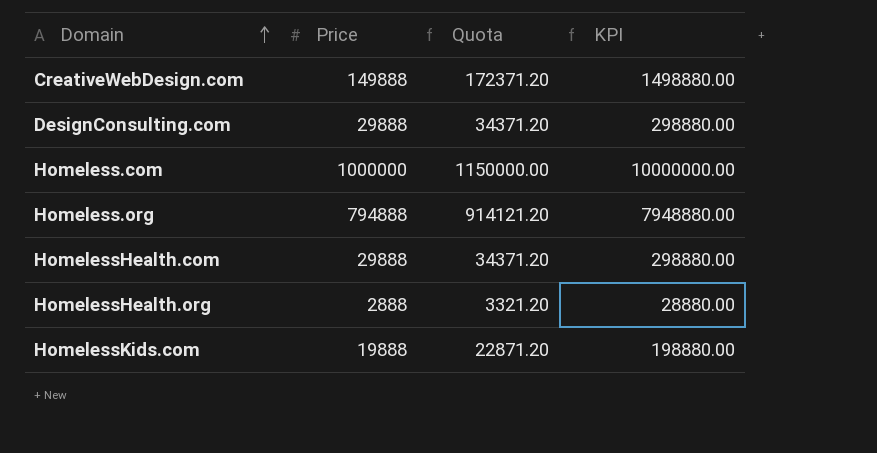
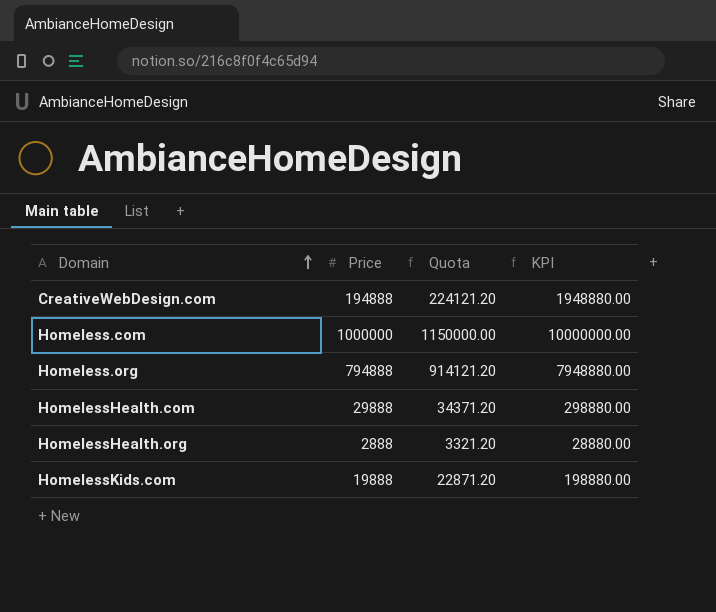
row DesignConsulting.com: 29888 | 34371.20 | 298880.00 -> none
CreativeWebDesign.com | Price: 149888 -> 194888
CreativeWebDesign.com | Quota: 172371.20 -> 224121.20
CreativeWebDesign.com | KPI: 1498880.00 -> 1948880.00

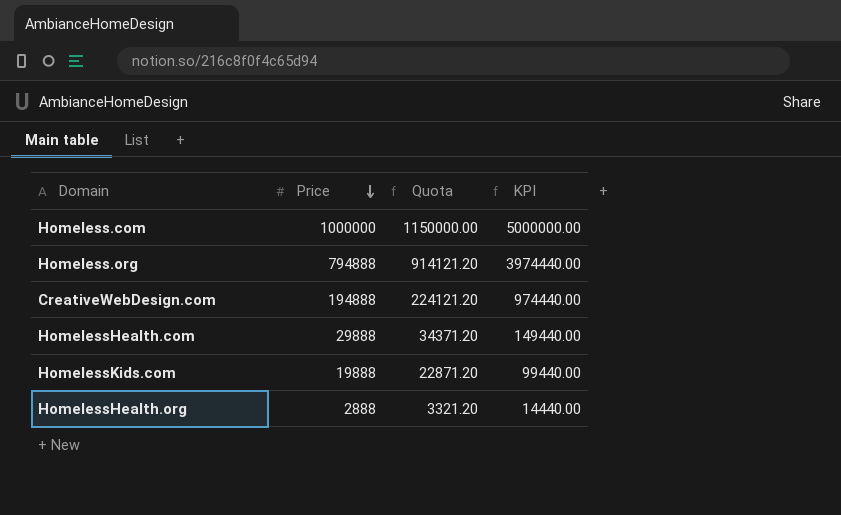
row order: Domain ascending -> Price descending
column KPI | formula: [Price] * 10 -> [Price] * 5

